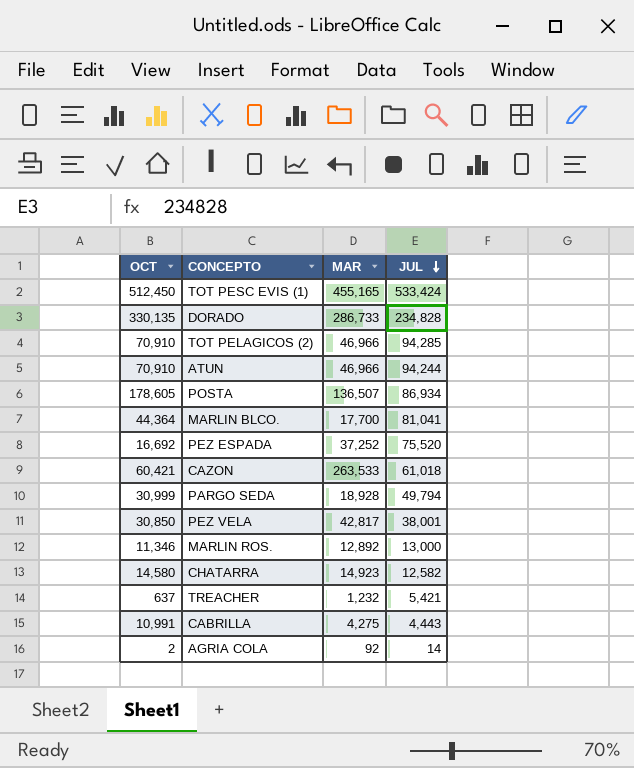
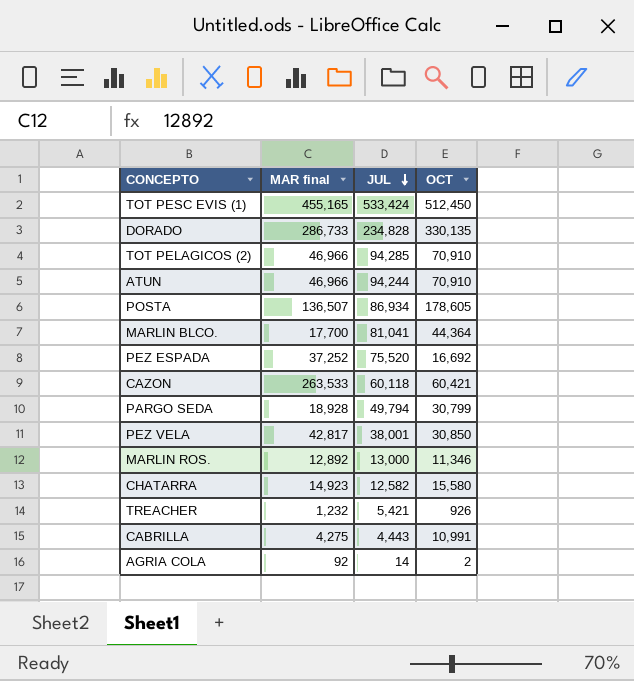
column name: MAR -> MAR final
column OCT | position: 1 -> 4
CAZON | JUL: 61,018 -> 60,118
PARGO SEDA | OCT: 30,999 -> 30,799
CHATARRA | OCT: 14,580 -> 15,580
TREACHER | OCT: 637 -> 926

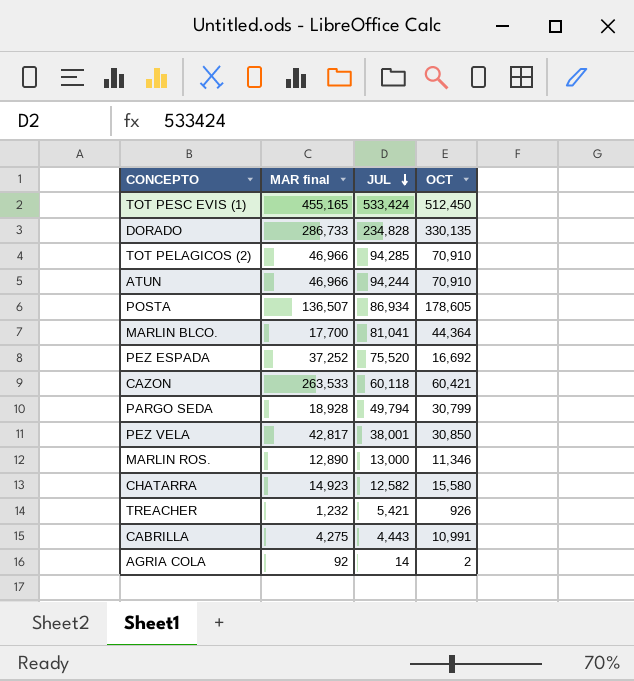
MARLIN ROS. | MAR final: 12,892 -> 12,890

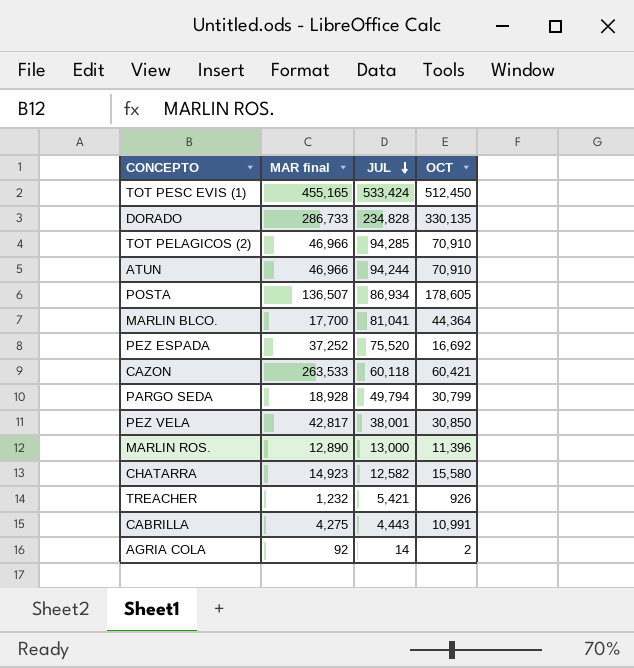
MARLIN ROS. | OCT: 11,346 -> 11,396

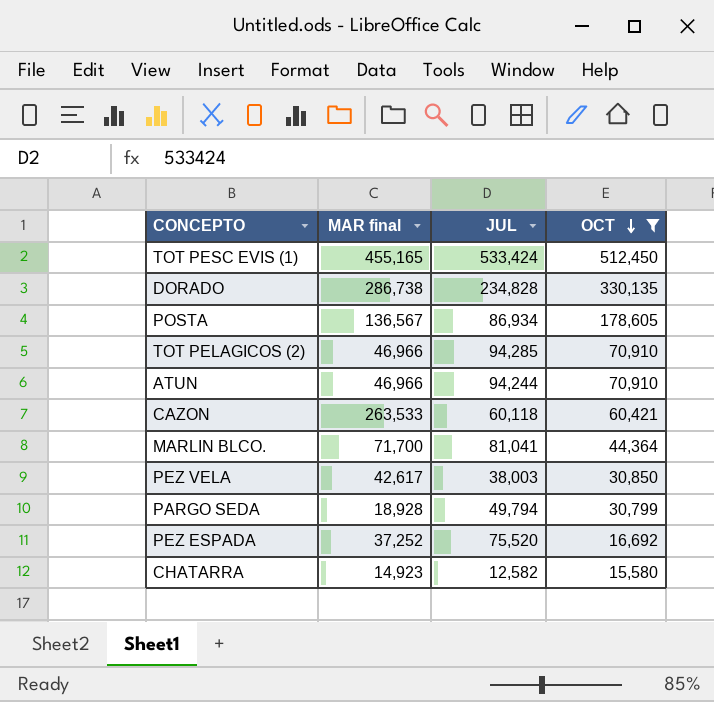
filter: none -> OCT >= 15,580
row order: JUL descending -> OCT descending
DORADO | MAR final: 286,733 -> 286,738
POSTA | MAR final: 136,507 -> 136,567
MARLIN BLCO. | MAR final: 17,700 -> 71,700
PEZ VELA | MAR final: 42,817 -> 42,617
PEZ VELA | JUL: 38,001 -> 38,003

